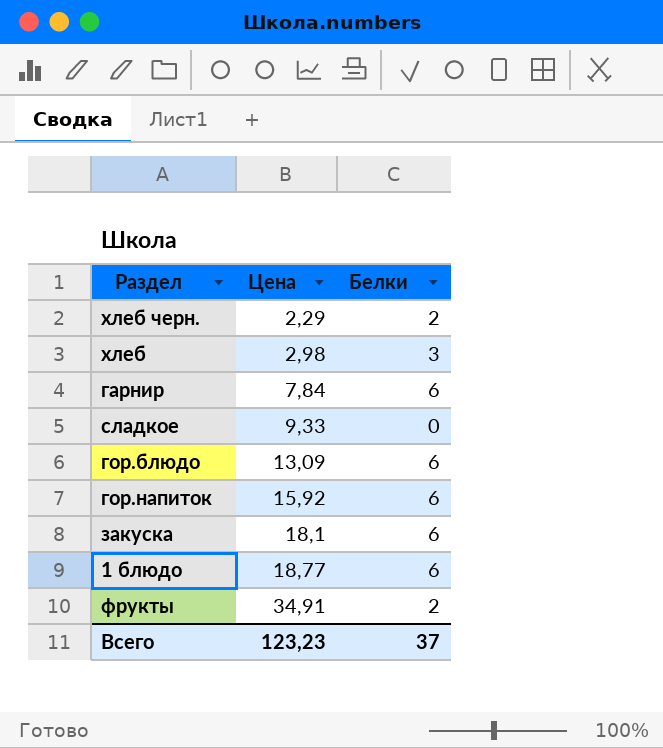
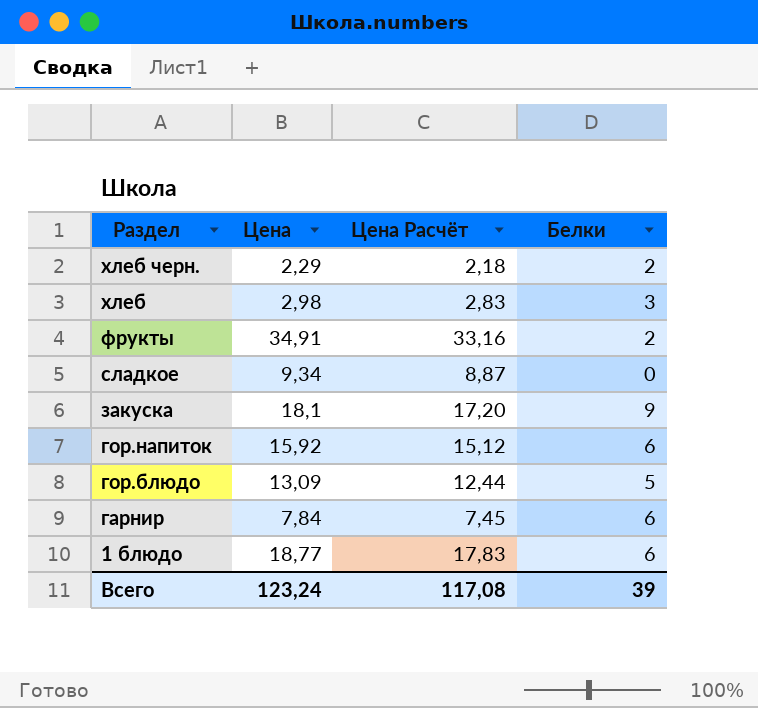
row order: Цена ascending -> Раздел descending
column Цена Расчёт | formula: none -> [Цена] * 0,95
сладкое | Цена: 9,33 -> 9,34
закуска | Белки: 6 -> 9
гор.блюдо | Белки: 6 -> 5
Всего | Цена: 123,23 -> 123,24
Всего | Белки: 37 -> 39

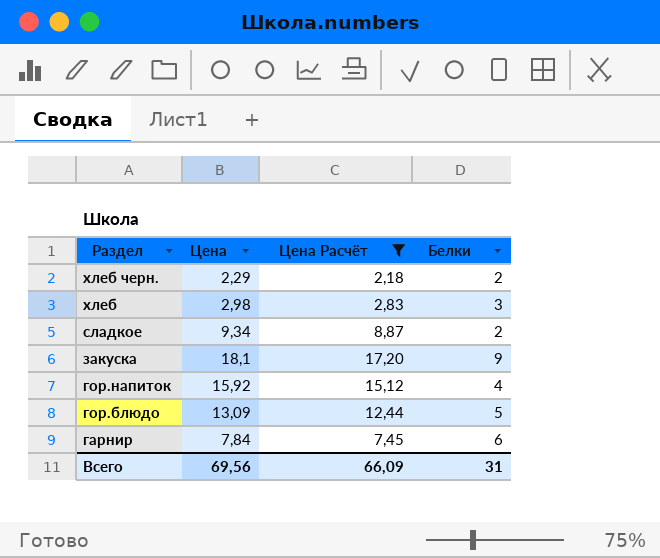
filter: none -> Цена Расчёт <= 17,20
сладкое | Белки: 0 -> 2
гор.напиток | Белки: 6 -> 4
Всего | Цена: 123,24 -> 69,56
Всего | Цена Расчёт: 117,08 -> 66,09
Всего | Белки: 39 -> 31

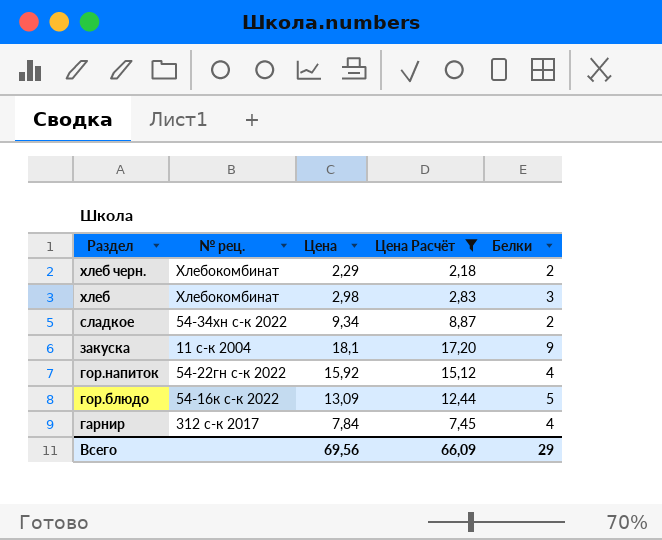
column № рец. | position: none -> 2
гарнир | Белки: 6 -> 4
Всего | Белки: 31 -> 29

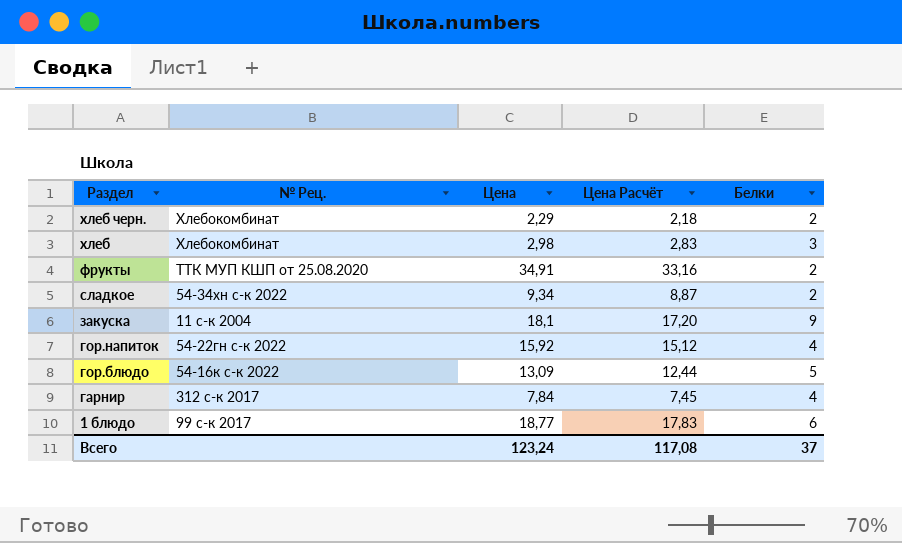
filter: Цена Расчёт <= 17,20 -> none
column name: № рец. -> № Рец.
Всего | Цена: 69,56 -> 123,24
Всего | Цена Расчёт: 66,09 -> 117,08
Всего | Белки: 29 -> 37

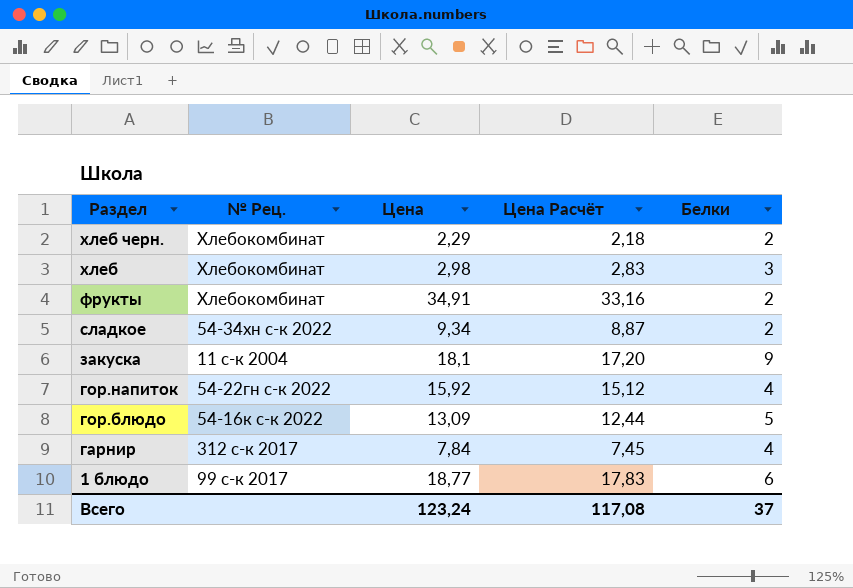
фрукты | № Рец.: ТТК МУП КШП от 25.08.2020 -> Хлебокомбинат

